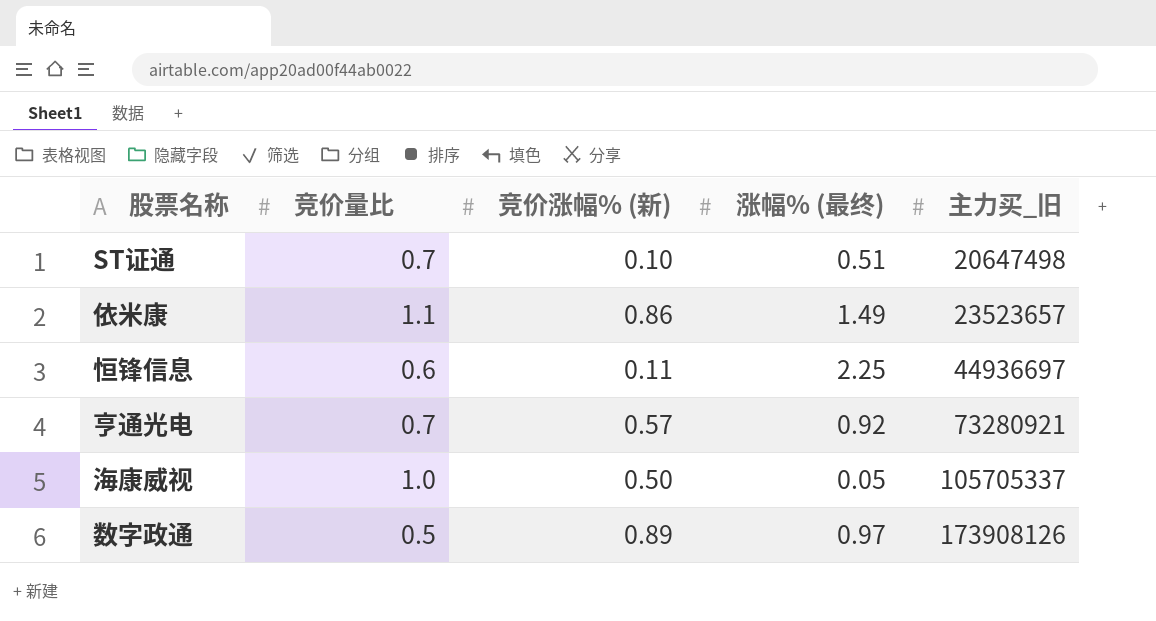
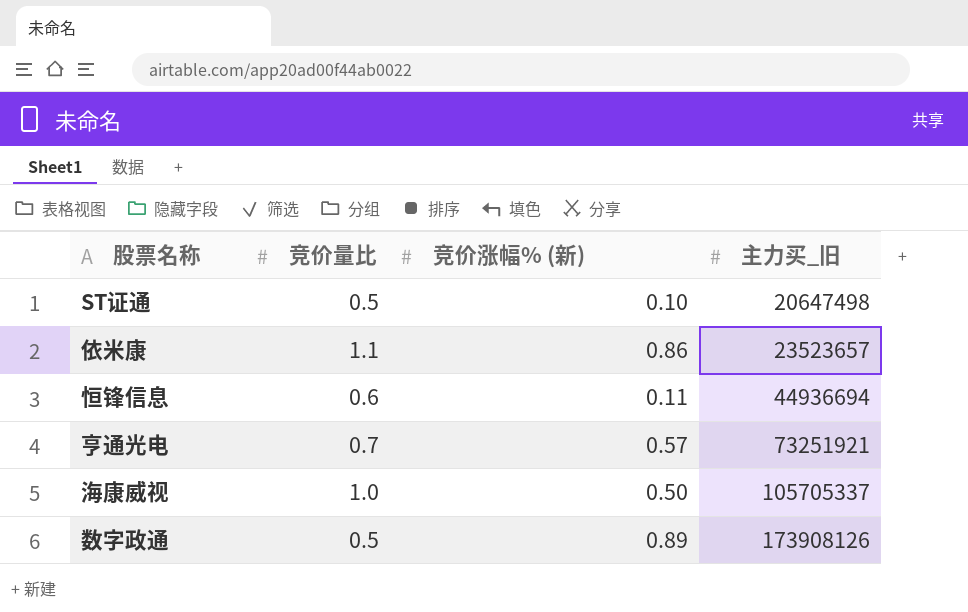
column 涨幅% (最终) | position: 4 -> none
ST证通 | 竞价量比: 0.7 -> 0.5
恒锋信息 | 主力买_旧: 44936697 -> 44936694
亨通光电 | 主力买_旧: 73280921 -> 73251921

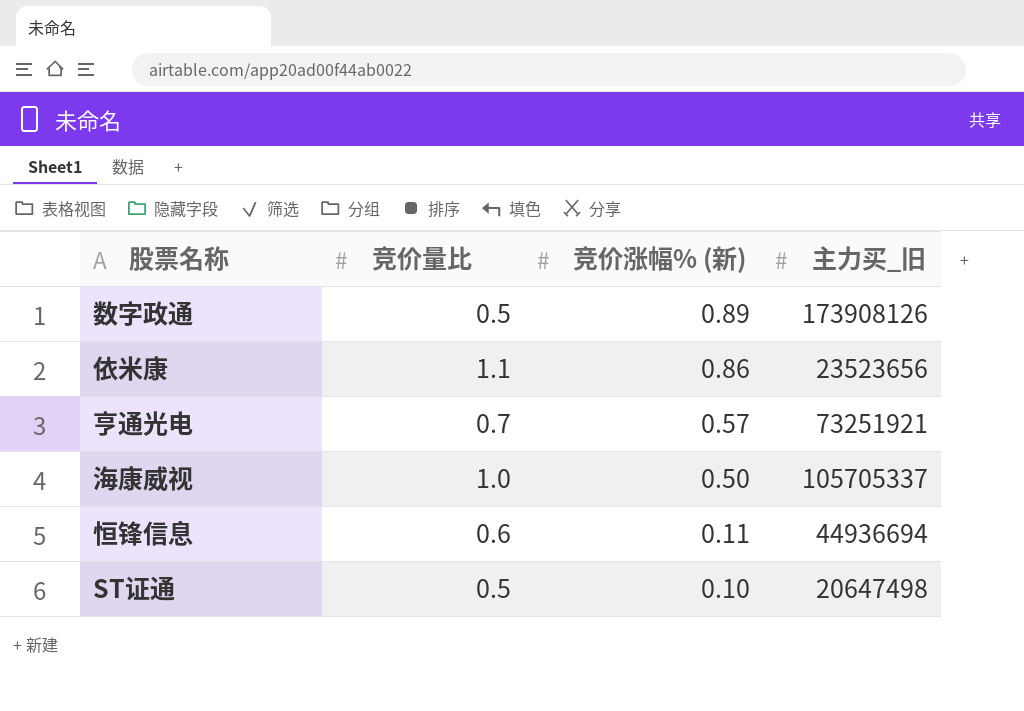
row order: 主力买_旧 ascending -> 竞价涨幅% (新) descending
依米康 | 主力买_旧: 23523657 -> 23523656

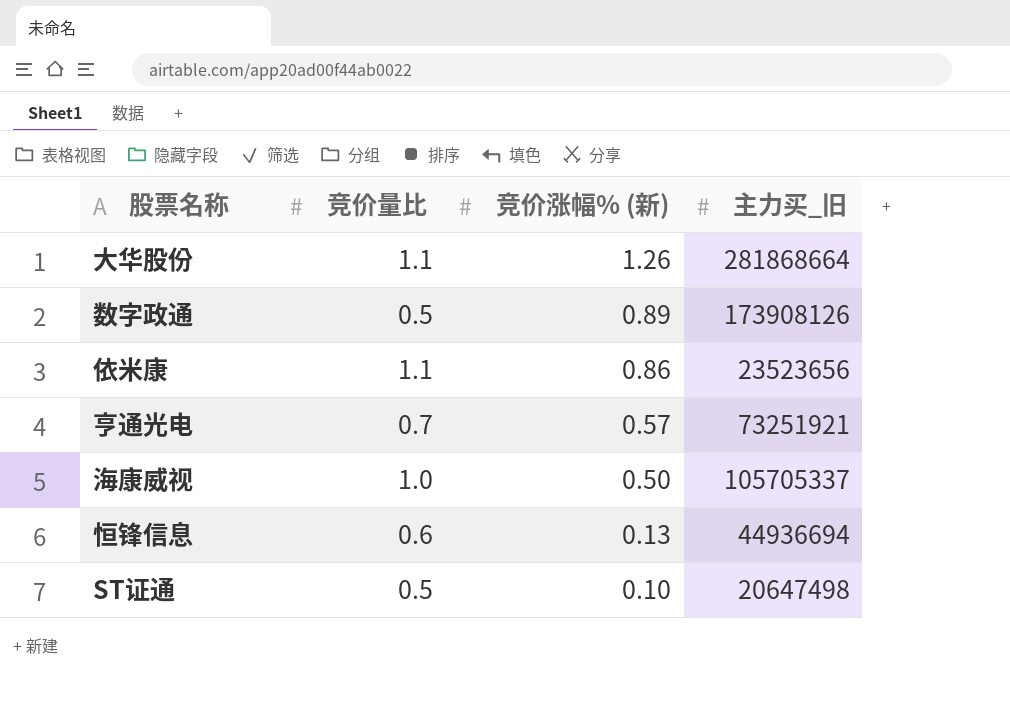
row 大华股份: none -> 1.1 | 1.26 | 281868664
恒锋信息 | 竞价涨幅% (新): 0.11 -> 0.13

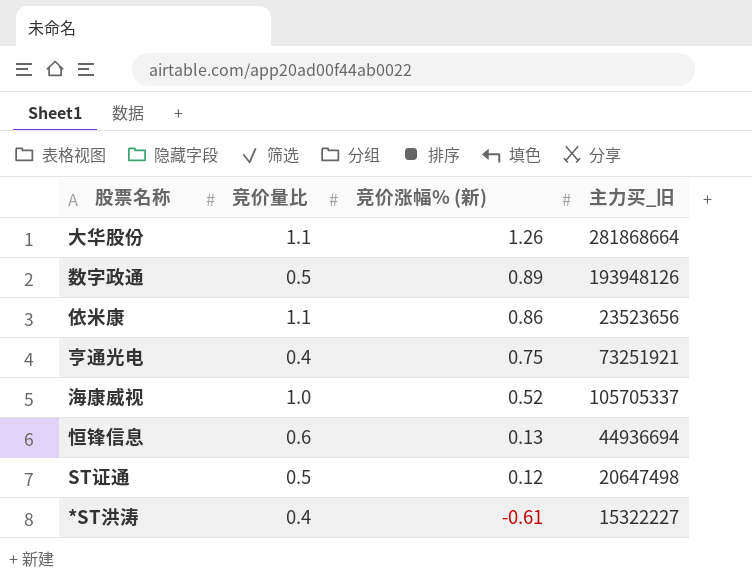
数字政通 | 主力买_旧: 173908126 -> 193948126
亨通光电 | 竞价量比: 0.7 -> 0.4
亨通光电 | 竞价涨幅% (新): 0.57 -> 0.75
海康威视 | 竞价涨幅% (新): 0.50 -> 0.52
ST证通 | 竞价涨幅% (新): 0.10 -> 0.12
row *ST洪涛: none -> 0.4 | -0.61 | 15322227

